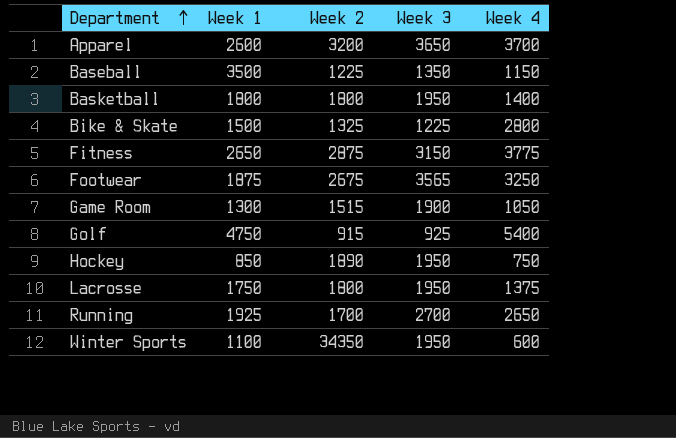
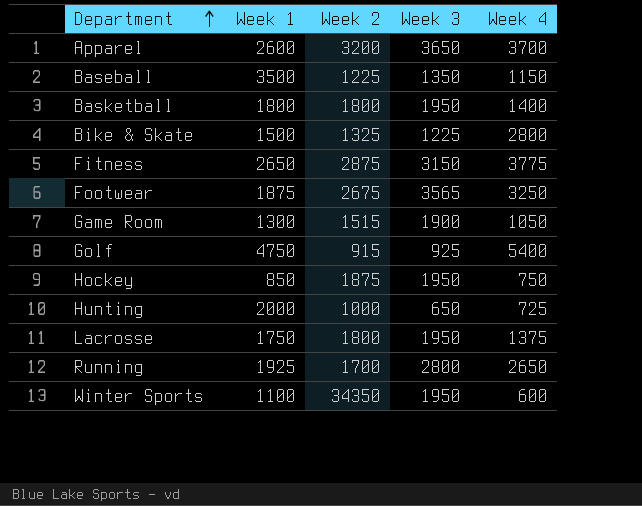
Hockey | Week 2: 1890 -> 1875
row Hunting: none -> 2000 | 1000 | 650 | 725
Running | Week 3: 2700 -> 2800

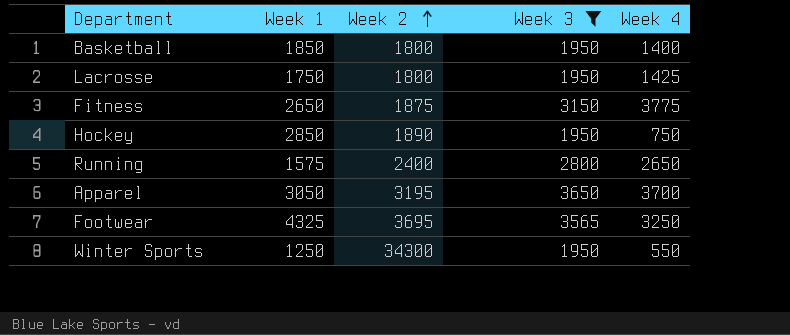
filter: none -> Week 3 >= 1950
row order: Department ascending -> Week 2 ascending
Basketball | Week 1: 1800 -> 1850
Lacrosse | Week 4: 1375 -> 1425
Fitness | Week 2: 2875 -> 1875
Hockey | Week 1: 850 -> 2850
Hockey | Week 2: 1875 -> 1890
Running | Week 1: 1925 -> 1575
Running | Week 2: 1700 -> 2400
Apparel | Week 1: 2600 -> 3050
Apparel | Week 2: 3200 -> 3195
Footwear | Week 1: 1875 -> 4325
Footwear | Week 2: 2675 -> 3695
Winter Sports | Week 1: 1100 -> 1250
Winter Sports | Week 2: 34350 -> 34300
Winter Sports | Week 4: 600 -> 550

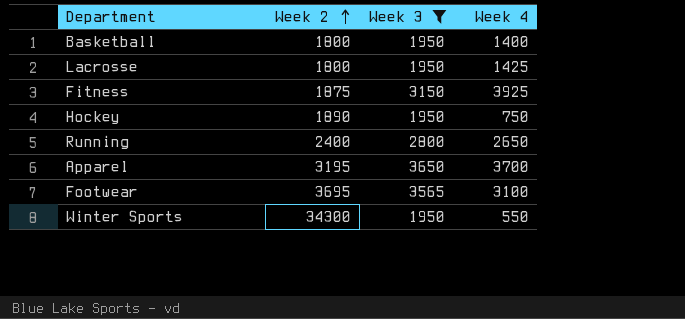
column Week 1 | position: 2 -> none
Fitness | Week 4: 3775 -> 3925
Footwear | Week 4: 3250 -> 3100

